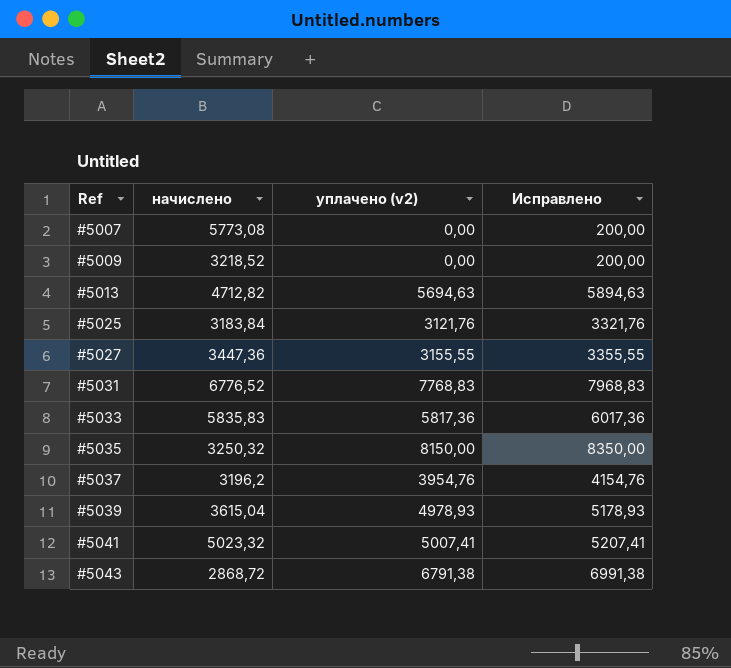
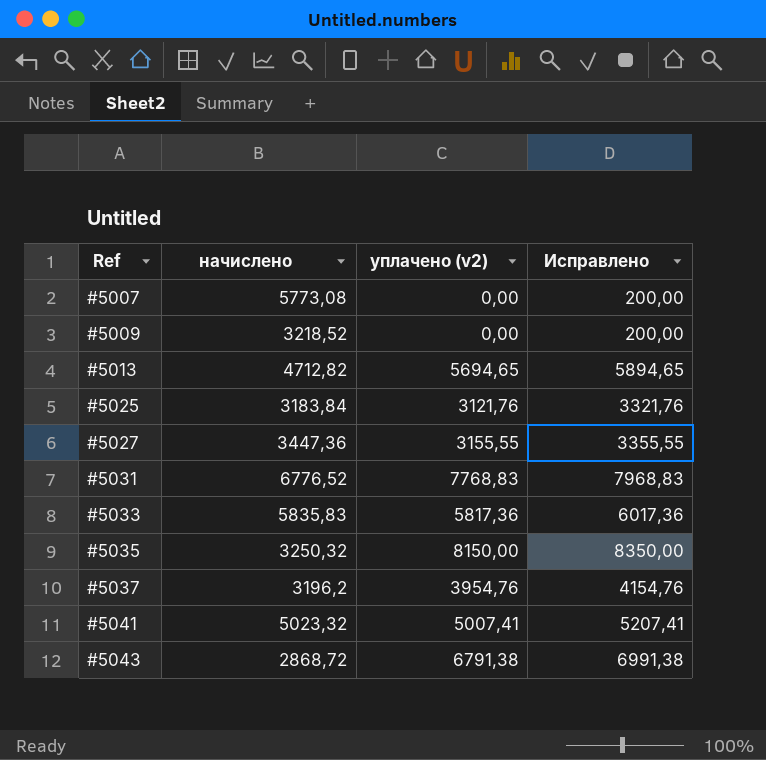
row #5039: 3615,04 | 4978,93 | 5178,93 -> none
#5013 | уплачено (v2): 5694,63 -> 5694,65
#5013 | Исправлено: 5894,63 -> 5894,65

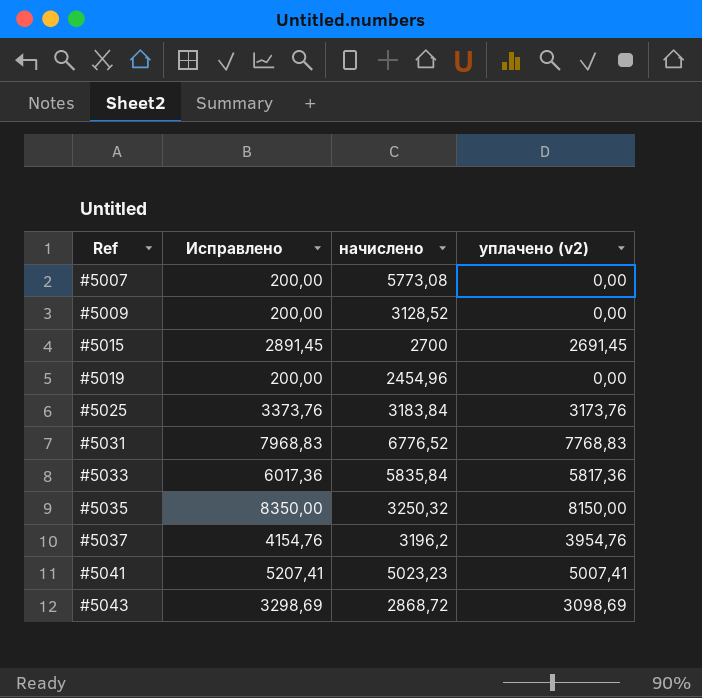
column Исправлено | position: 4 -> 2
row #5013: 4712,82 | 5694,65 | 5894,65 -> none
row #5027: 3447,36 | 3155,55 | 3355,55 -> none
#5009 | начислено: 3218,52 -> 3128,52
row #5015: none -> 2891,45 | 2700 | 2691,45
row #5019: none -> 200,00 | 2454,96 | 0,00
#5025 | Исправлено: 3321,76 -> 3373,76
#5025 | уплачено (v2): 3121,76 -> 3173,76
#5033 | начислено: 5835,83 -> 5835,84
#5041 | начислено: 5023,32 -> 5023,23
#5043 | Исправлено: 6991,38 -> 3298,69
#5043 | уплачено (v2): 6791,38 -> 3098,69

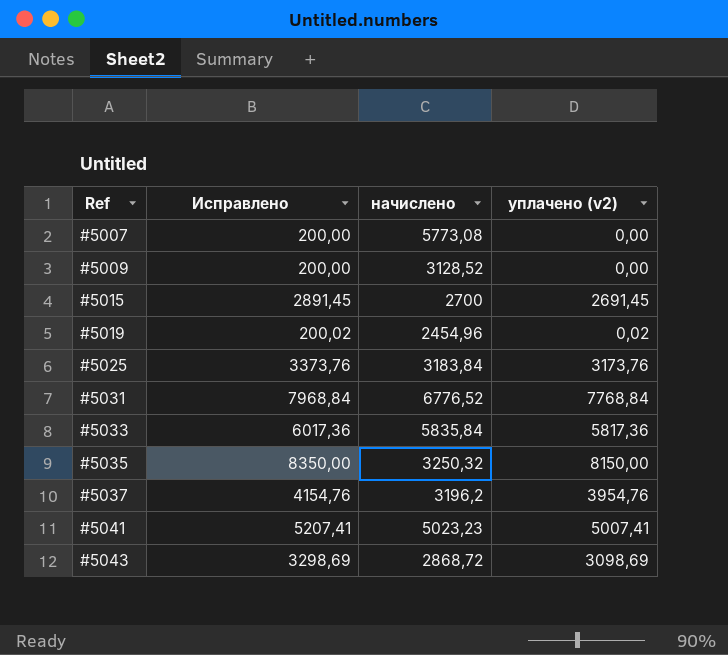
#5019 | Исправлено: 200,00 -> 200,02
#5019 | уплачено (v2): 0,00 -> 0,02
#5031 | Исправлено: 7968,83 -> 7968,84
#5031 | уплачено (v2): 7768,83 -> 7768,84

